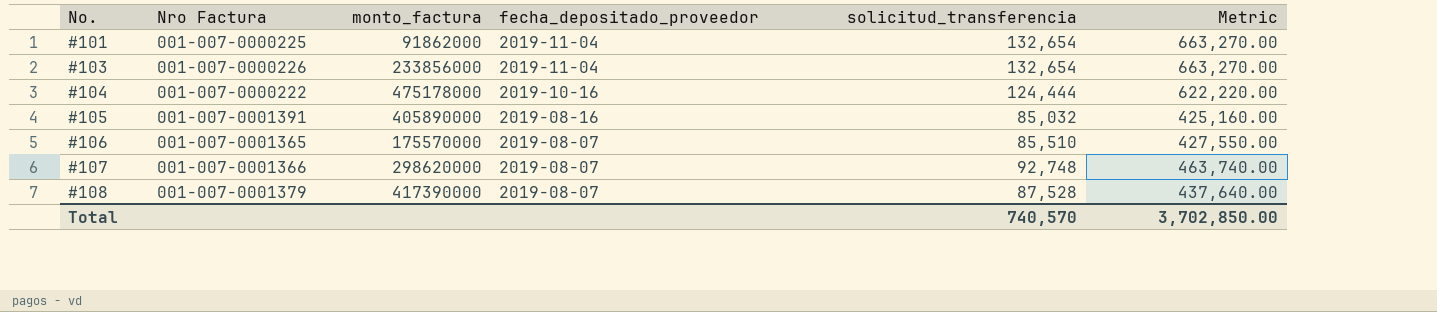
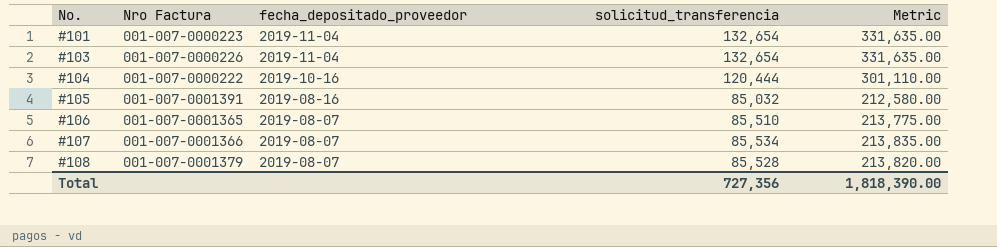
column monto_factura | position: 3 -> none
column Metric | formula: [solicitud_transferencia] * 5 -> [solicitud_transferencia] * 2.5
#101 | Nro Factura: 001-007-0000225 -> 001-007-0000223
#104 | solicitud_transferencia: 124,444 -> 120,444
#107 | solicitud_transferencia: 92,748 -> 85,534
#108 | solicitud_transferencia: 87,528 -> 85,528
Total | solicitud_transferencia: 740,570 -> 727,356
Total | Metric: 3,702,850.00 -> 1,818,390.00

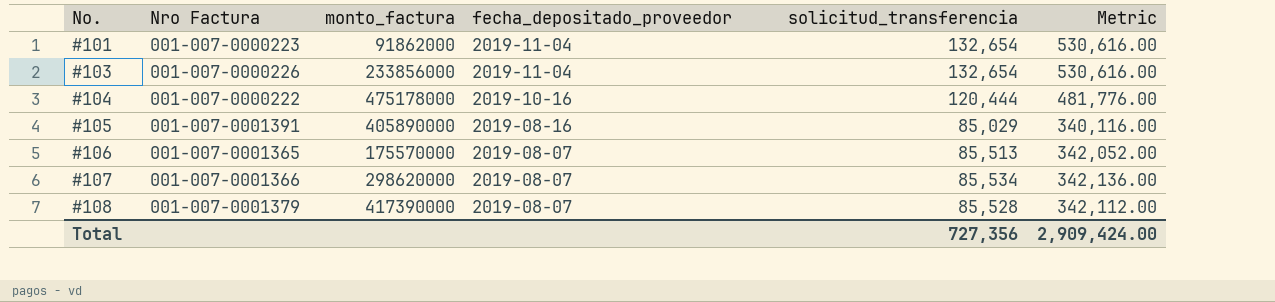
column monto_factura | position: none -> 3
column Metric | formula: [solicitud_transferencia] * 2.5 -> [solicitud_transferencia] * 4
#105 | solicitud_transferencia: 85,032 -> 85,029
#106 | solicitud_transferencia: 85,510 -> 85,513
Total | Metric: 1,818,390.00 -> 2,909,424.00

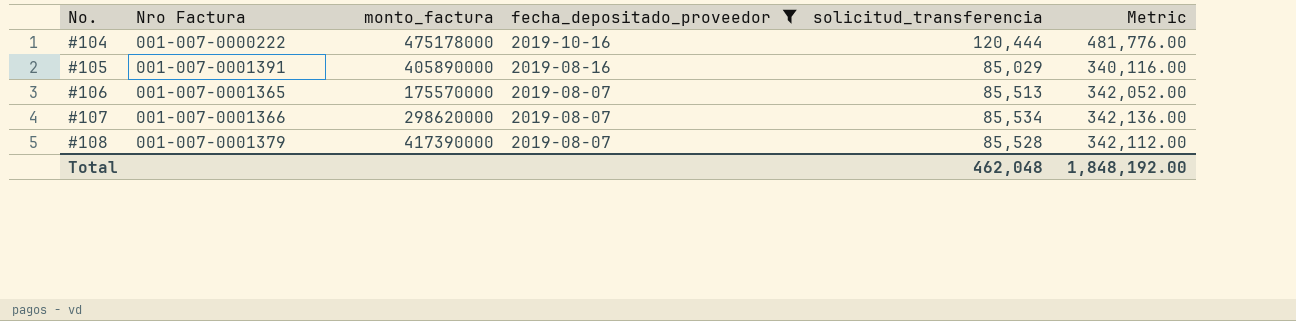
filter: none -> fecha_depositado_proveedor != 2019-11-04
Total | solicitud_transferencia: 727,356 -> 462,048
Total | Metric: 2,909,424.00 -> 1,848,192.00

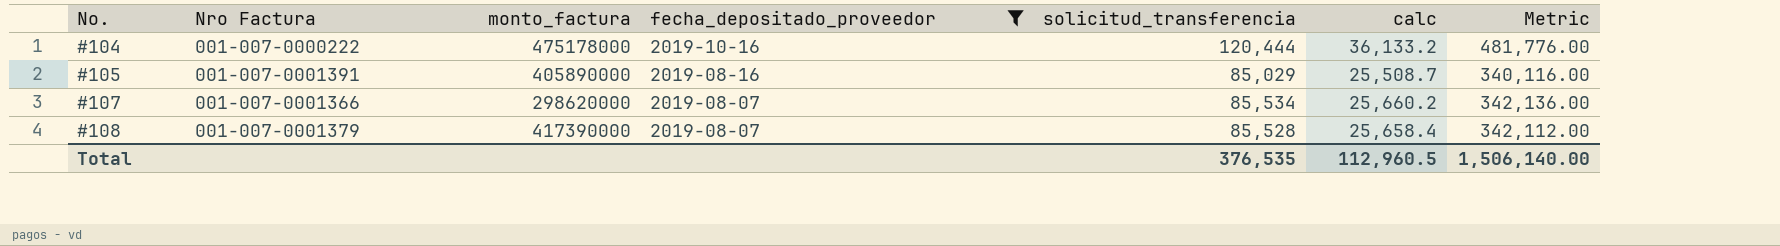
column calc | formula: none -> [solicitud_transferencia] * 0.3
row #106: 001-007-0001365 | 175570000 | 2019-08-07 | 85,513 | 342,052.00 -> none
Total | solicitud_transferencia: 462,048 -> 376,535
Total | Metric: 1,848,192.00 -> 1,506,140.00

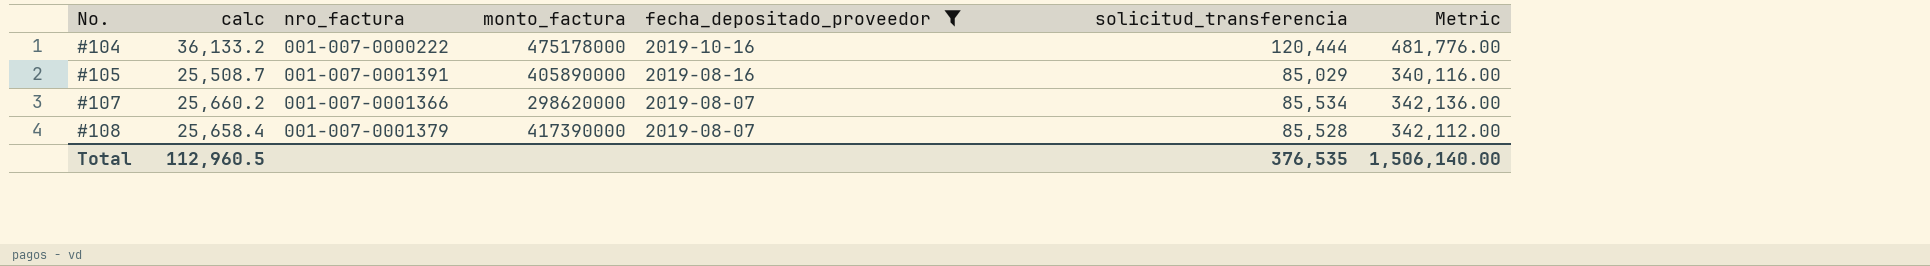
column calc | position: 6 -> 2
column name: Nro Factura -> nro_factura

